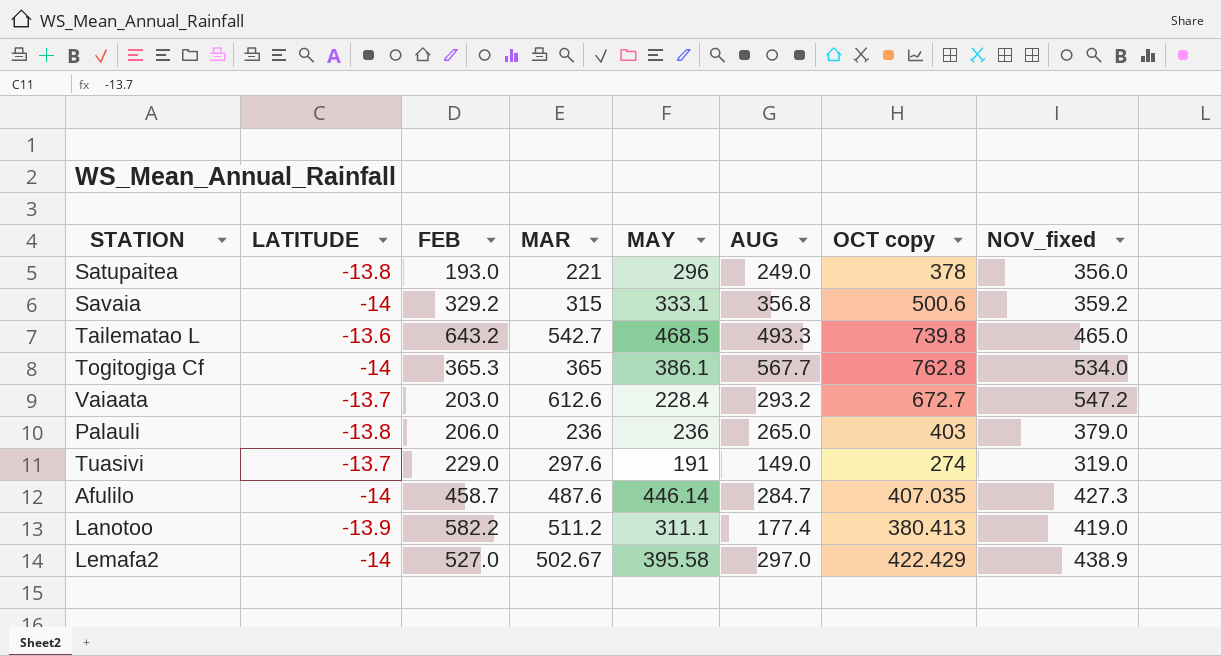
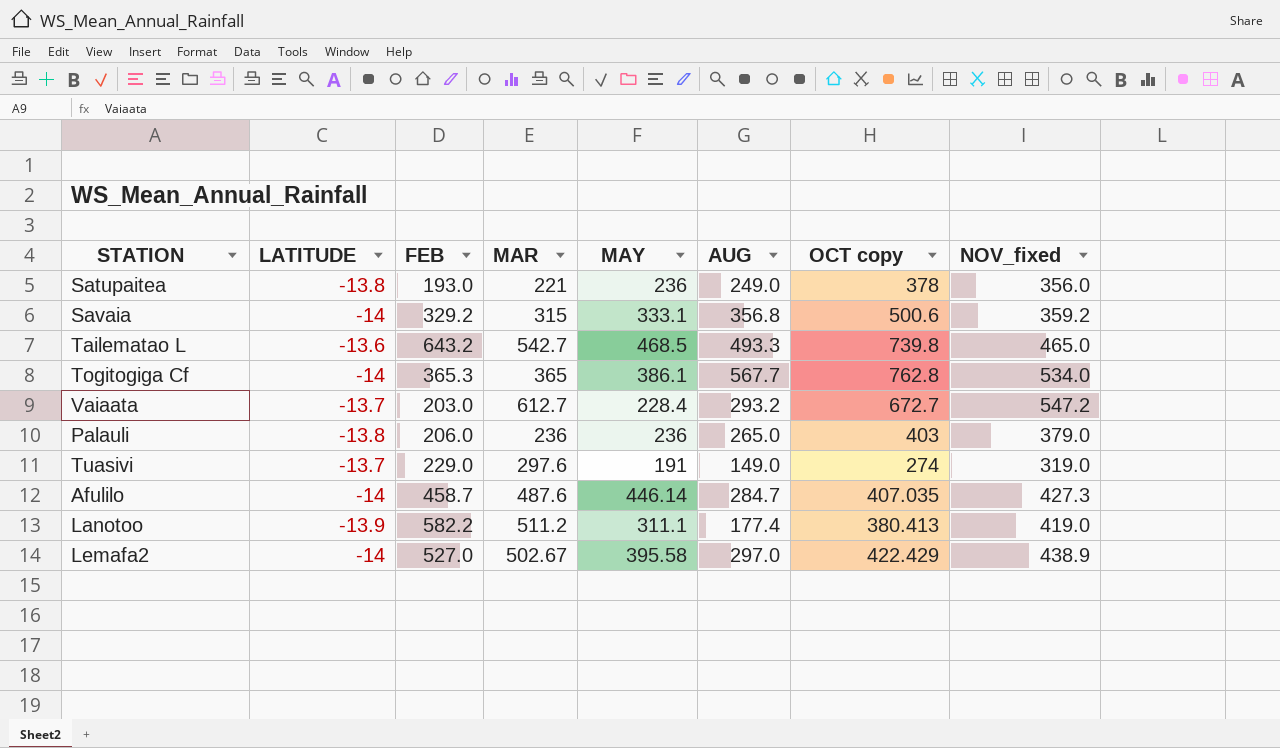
Satupaitea | MAY: 296 -> 236
Vaiaata | MAR: 612.6 -> 612.7

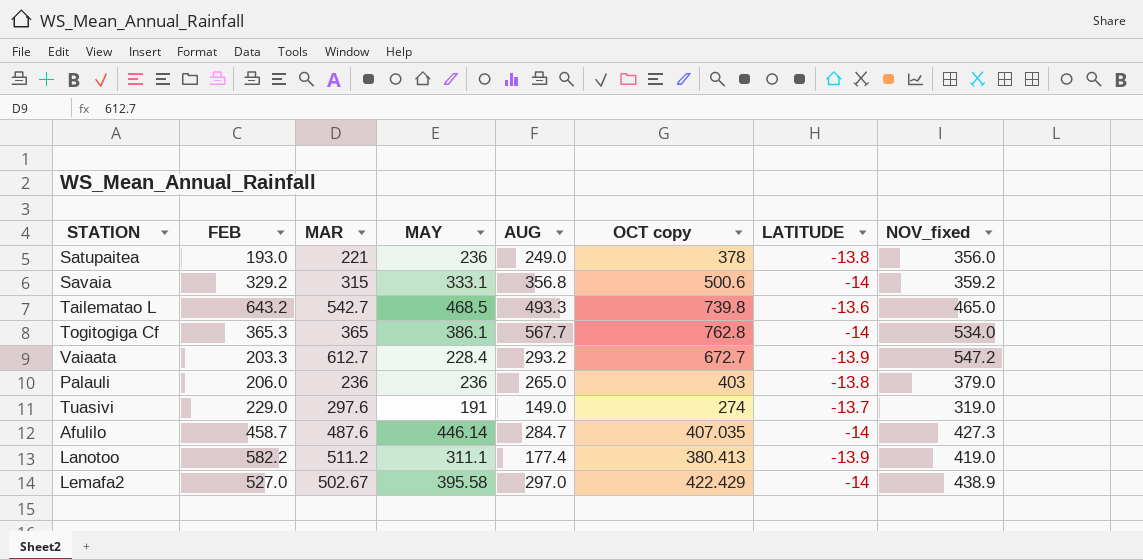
column LATITUDE | position: 2 -> 7
Vaiaata | FEB: 203.0 -> 203.3
Vaiaata | LATITUDE: -13.7 -> -13.9

